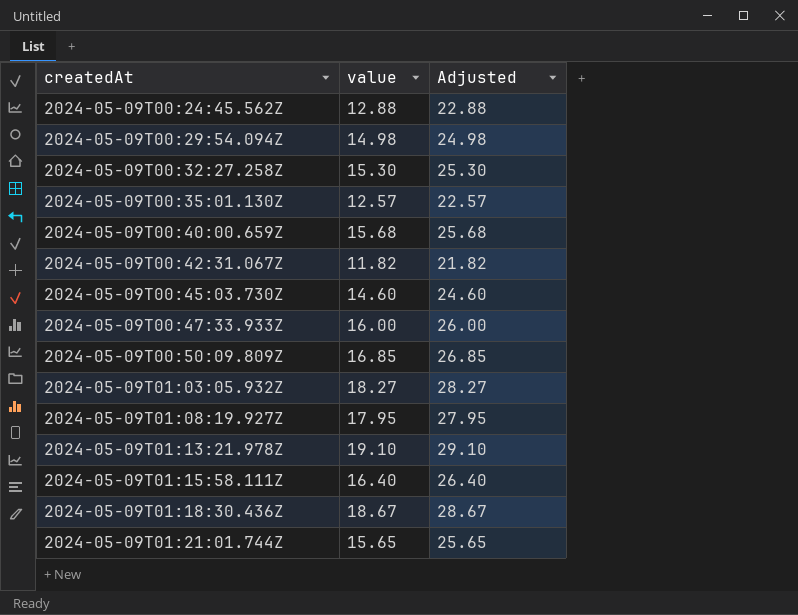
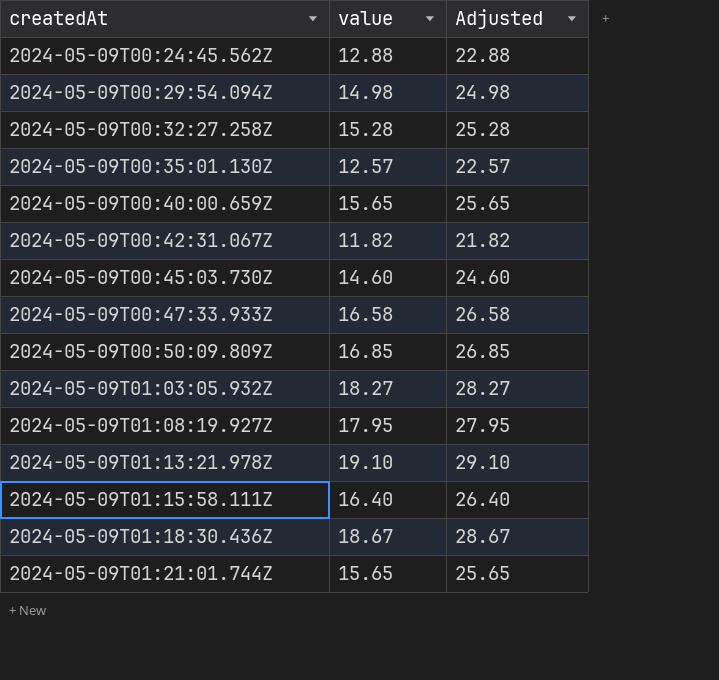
2024-05-09T00:32:27.258Z | value: 15.30 -> 15.28
2024-05-09T00:32:27.258Z | Adjusted: 25.30 -> 25.28
2024-05-09T00:40:00.659Z | value: 15.68 -> 15.65
2024-05-09T00:40:00.659Z | Adjusted: 25.68 -> 25.65
2024-05-09T00:47:33.933Z | value: 16.00 -> 16.58
2024-05-09T00:47:33.933Z | Adjusted: 26.00 -> 26.58

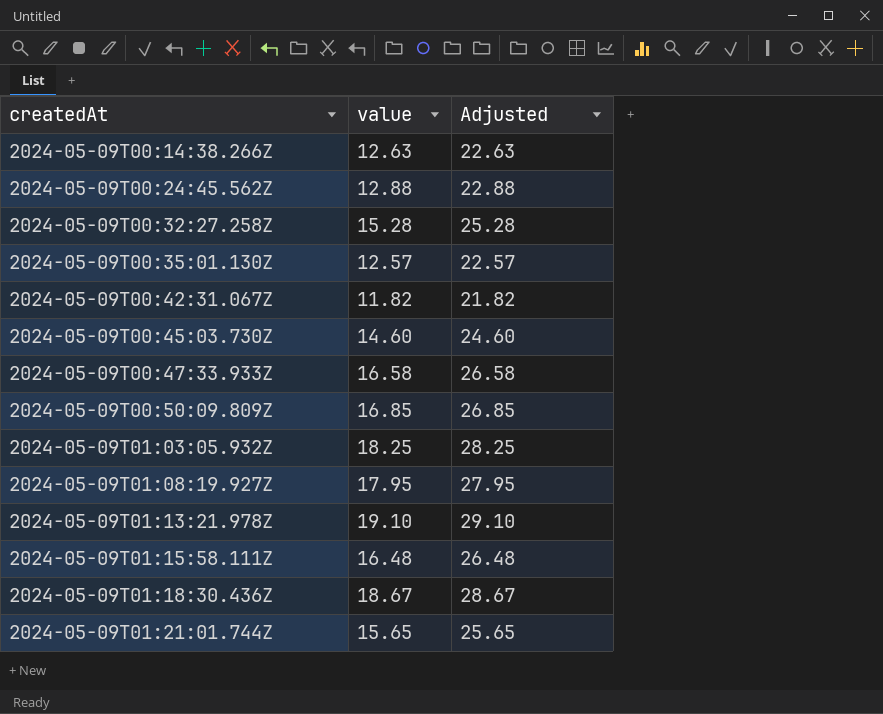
row 2024-05-09T00:29:54.094Z: 14.98 | 24.98 -> none
row 2024-05-09T00:40:00.659Z: 15.65 | 25.65 -> none
row 2024-05-09T00:14:38.266Z: none -> 12.63 | 22.63
2024-05-09T01:03:05.932Z | value: 18.27 -> 18.25
2024-05-09T01:03:05.932Z | Adjusted: 28.27 -> 28.25
2024-05-09T01:15:58.111Z | value: 16.40 -> 16.48
2024-05-09T01:15:58.111Z | Adjusted: 26.40 -> 26.48

